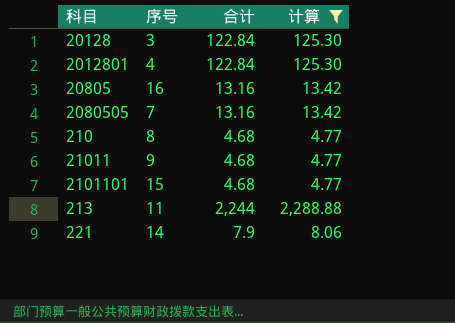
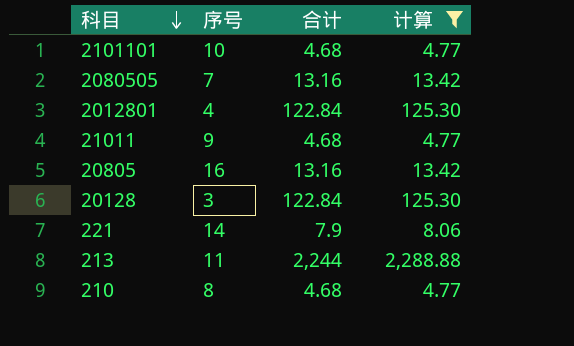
row order: none -> 科目 descending
2101101 | 序号: 15 -> 10

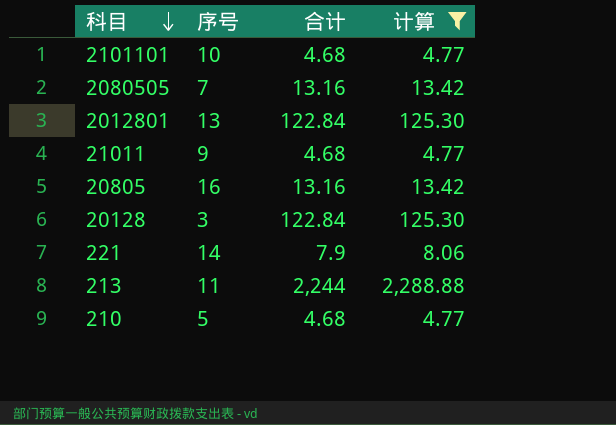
2012801 | 序号: 4 -> 13
210 | 序号: 8 -> 5

